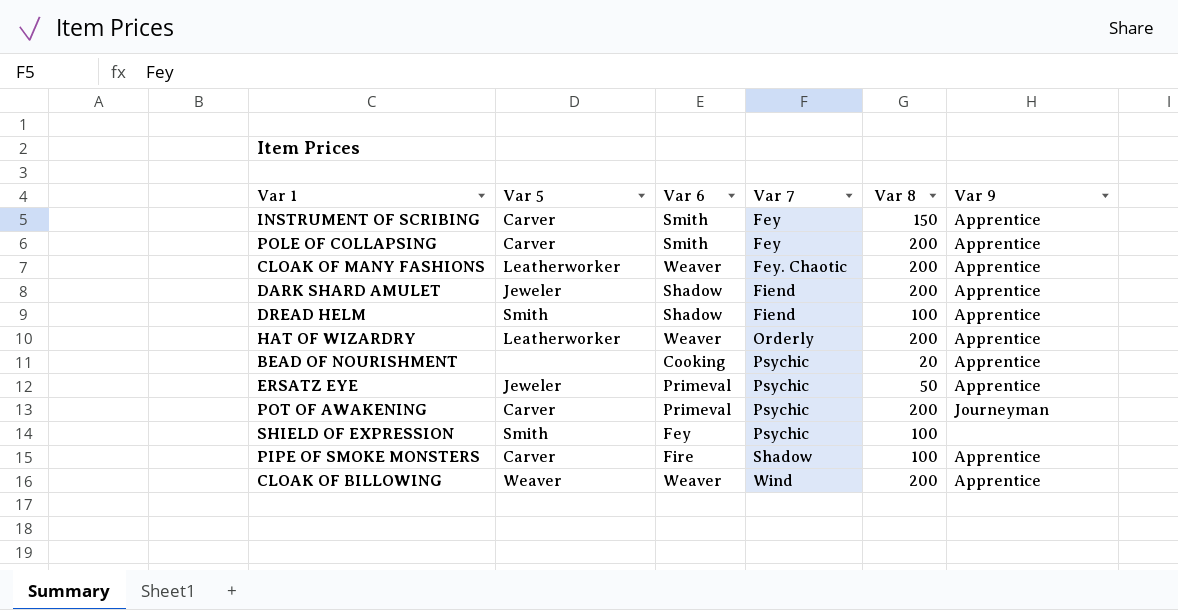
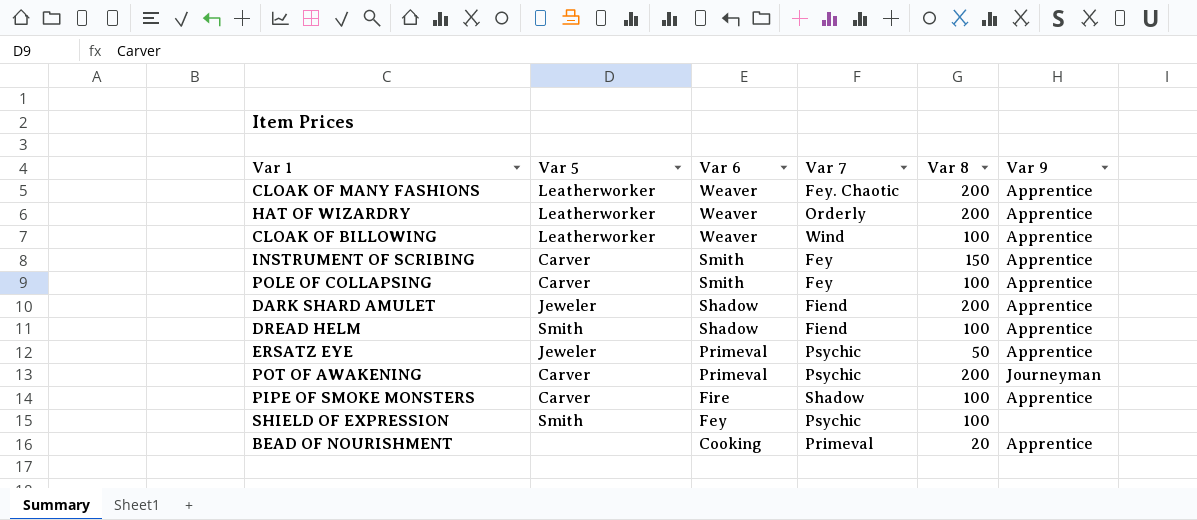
row order: Var 7 ascending -> Var 6 descending
CLOAK OF BILLOWING | Var 5: Weaver -> Leatherworker
CLOAK OF BILLOWING | Var 8: 200 -> 100
POLE OF COLLAPSING | Var 8: 200 -> 100
BEAD OF NOURISHMENT | Var 7: Psychic -> Primeval

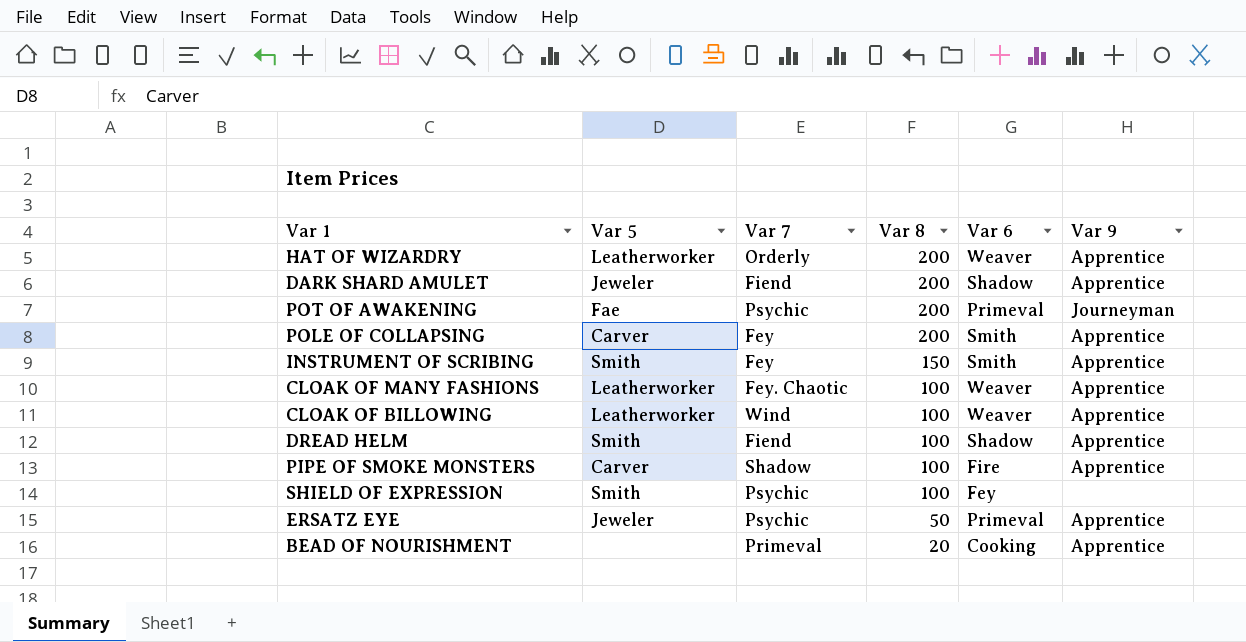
row order: Var 6 descending -> Var 8 descending
column Var 6 | position: 3 -> 5
POT OF AWAKENING | Var 5: Carver -> Fae
POLE OF COLLAPSING | Var 8: 100 -> 200
INSTRUMENT OF SCRIBING | Var 5: Carver -> Smith
CLOAK OF MANY FASHIONS | Var 8: 200 -> 100

